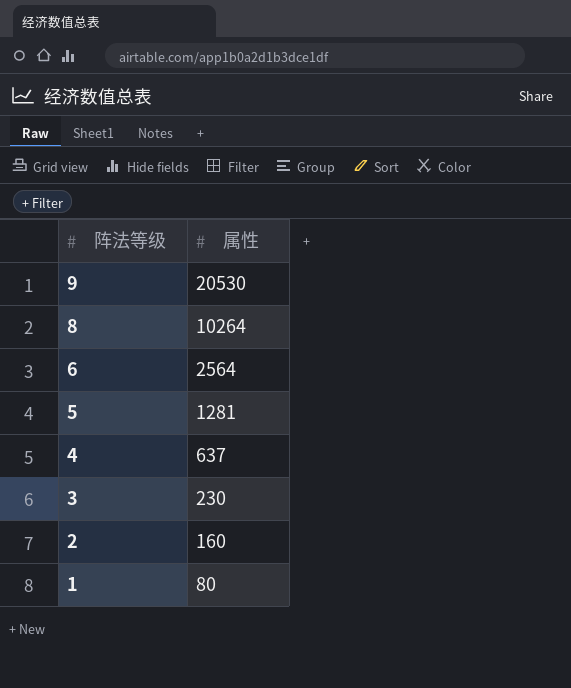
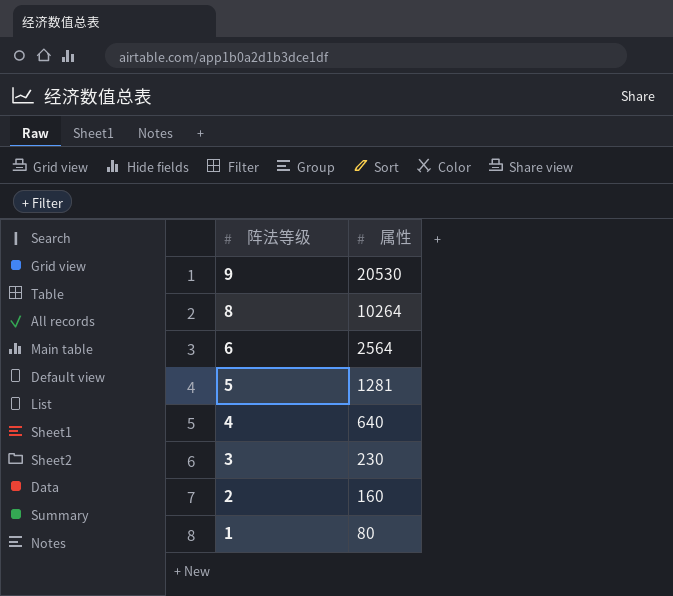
4 | 属性: 637 -> 640

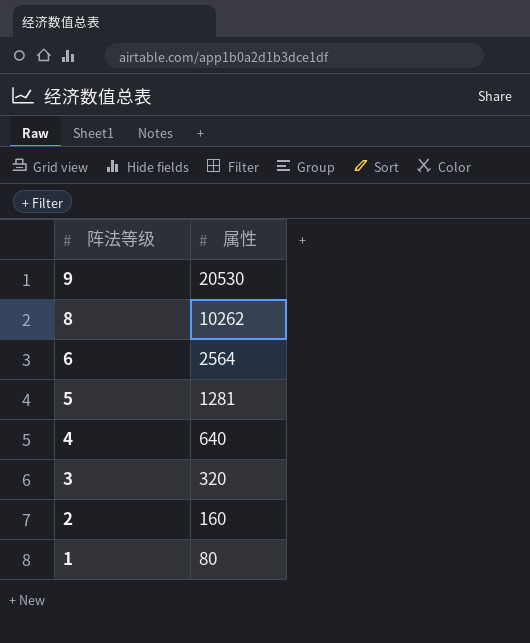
8 | 属性: 10264 -> 10262
3 | 属性: 230 -> 320

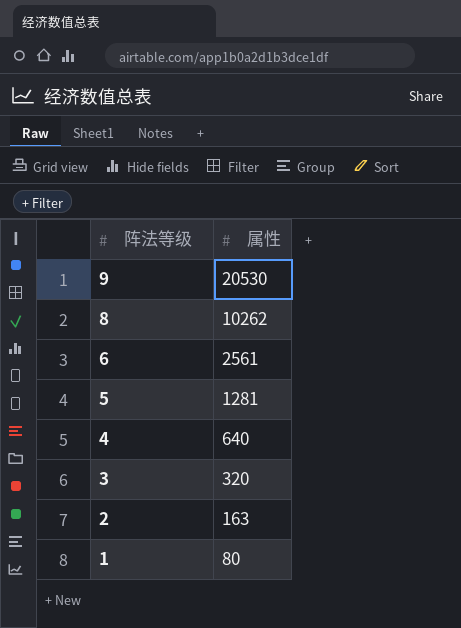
6 | 属性: 2564 -> 2561
2 | 属性: 160 -> 163

